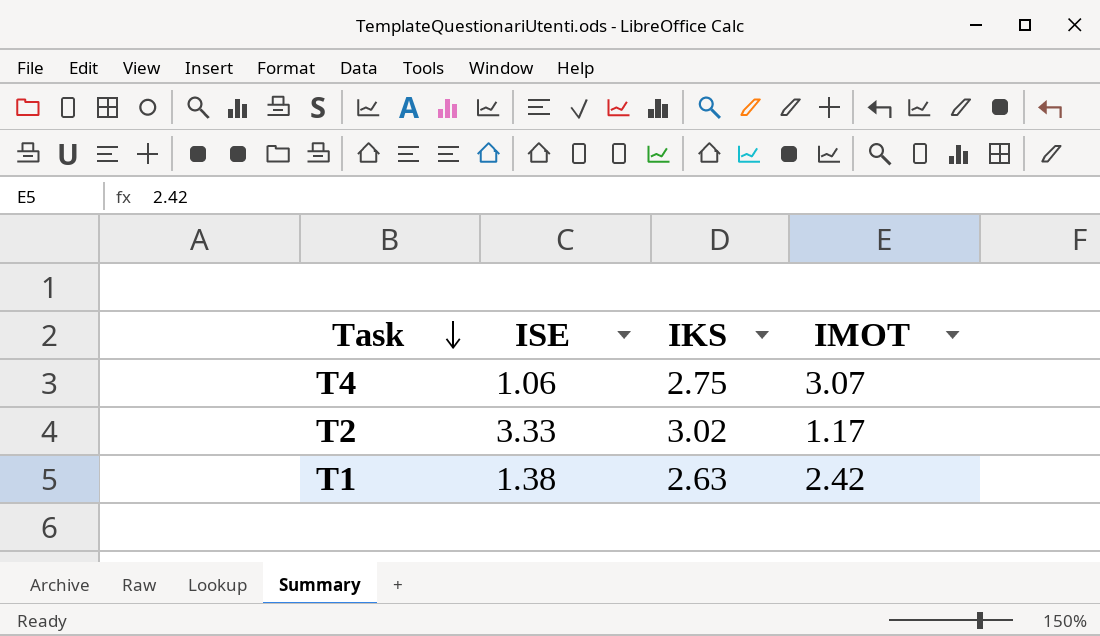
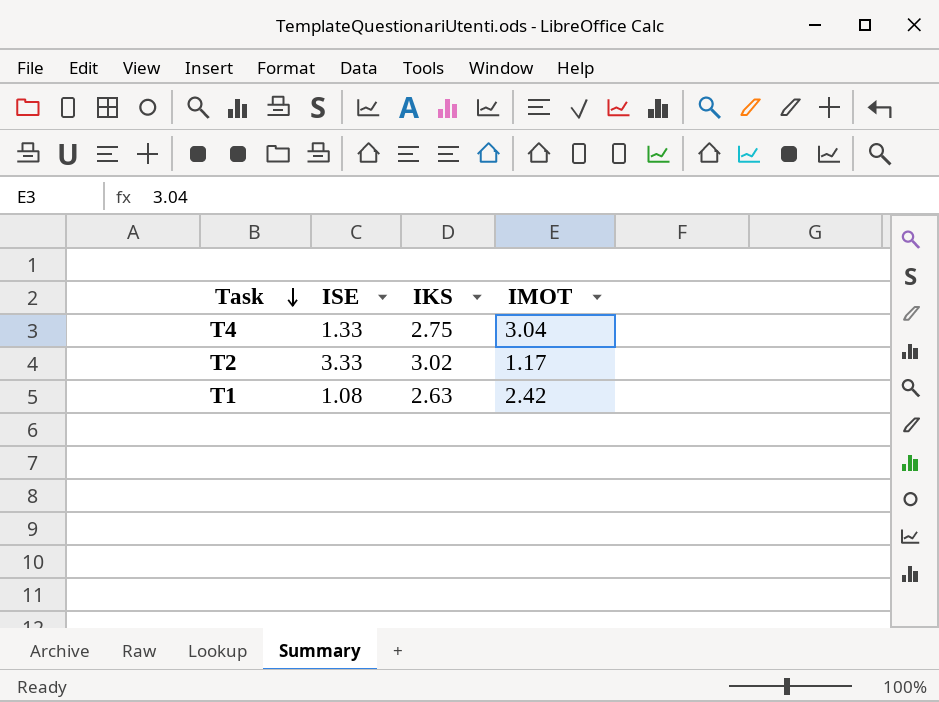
T4 | ISE: 1.06 -> 1.33
T4 | IMOT: 3.07 -> 3.04
T1 | ISE: 1.38 -> 1.08

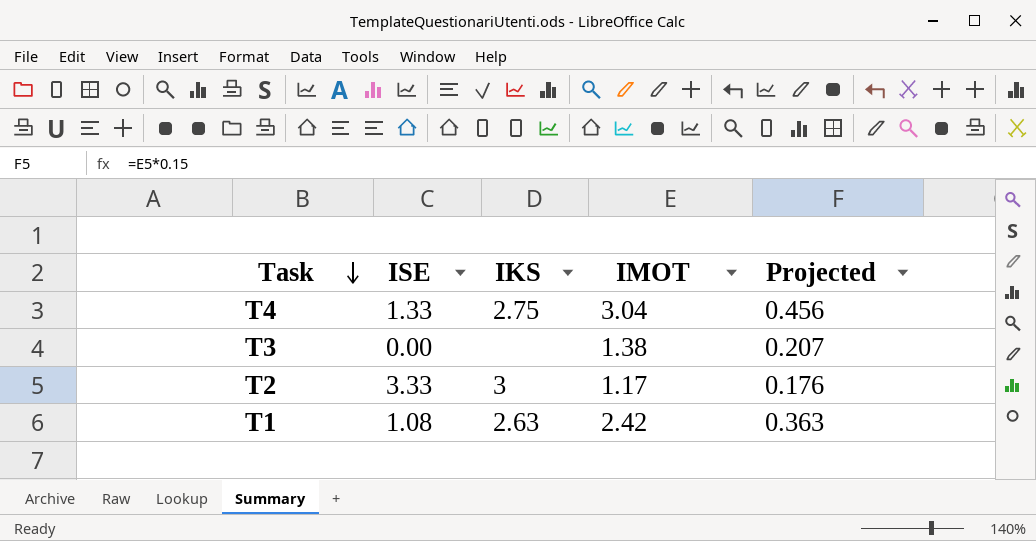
column Projected | formula: none -> [IMOT] * 0.15
row T3: none -> 0.00 | none | 1.38 | 0.207
T2 | IKS: 3.02 -> 3

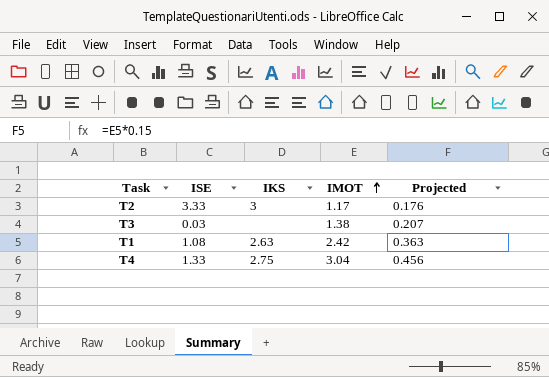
row order: Task descending -> IMOT ascending
T3 | ISE: 0.00 -> 0.03

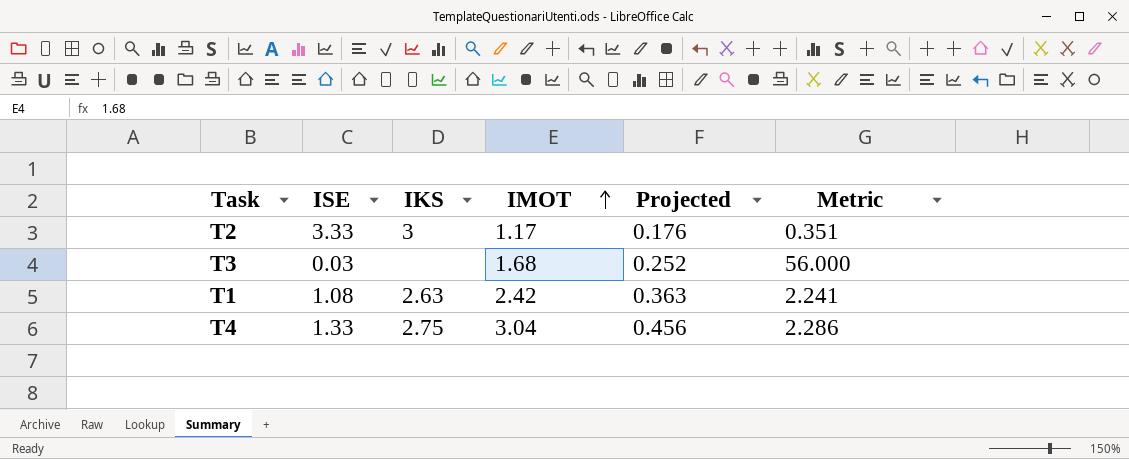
column Metric | formula: none -> [IMOT] / [ISE]
T3 | IMOT: 1.38 -> 1.68
T3 | Projected: 0.207 -> 0.252

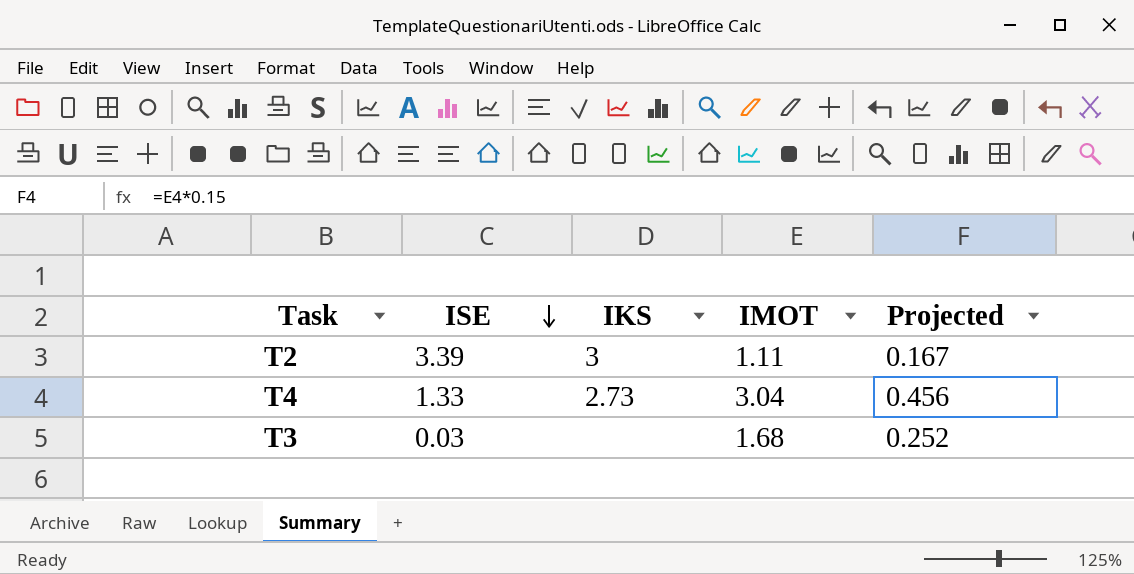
row order: IMOT ascending -> ISE descending
column Metric | formula: [IMOT] / [ISE] -> none
row T1: 1.08 | 2.63 | 2.42 | 0.363 | 2.241 -> none
T2 | ISE: 3.33 -> 3.39
T2 | IMOT: 1.17 -> 1.11
T2 | Projected: 0.176 -> 0.167
T4 | IKS: 2.75 -> 2.73

